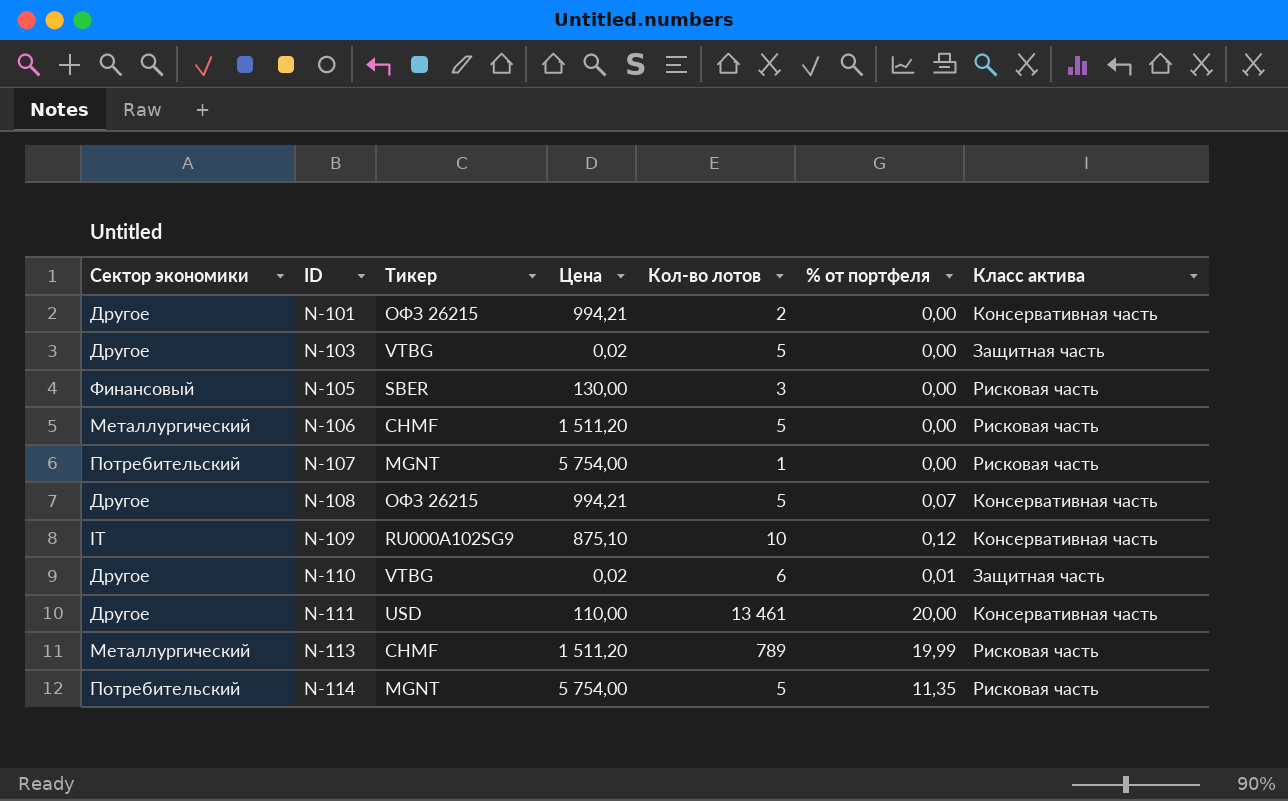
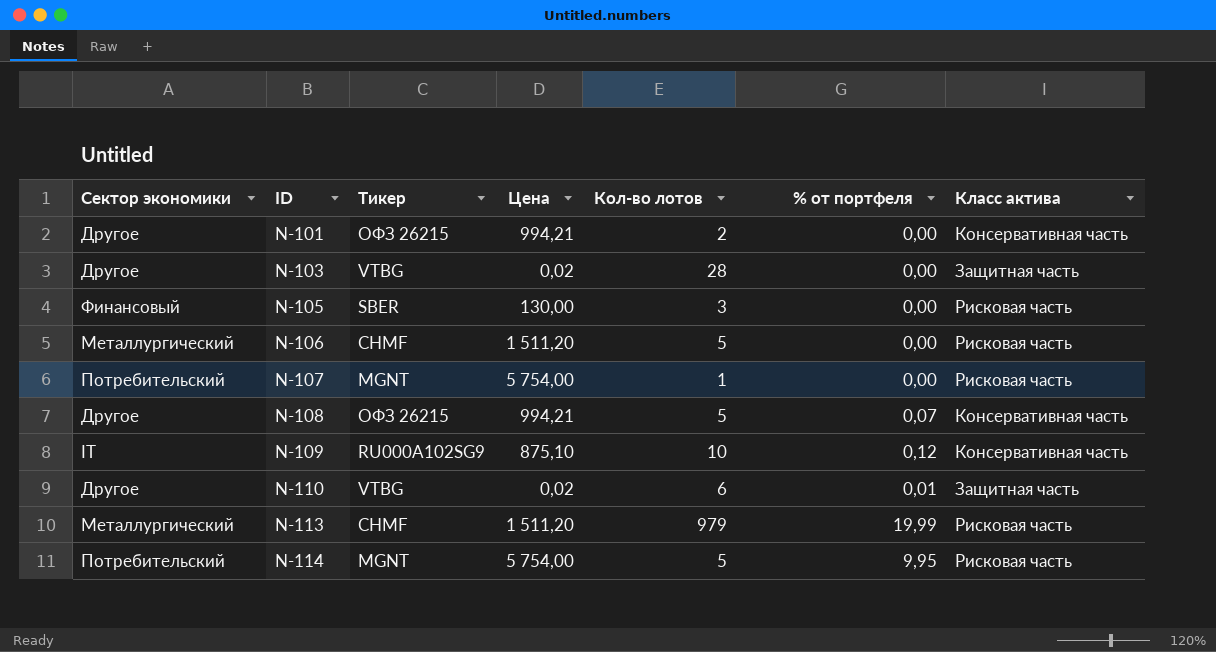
row N-111: Другое | USD | 110,00 | 13 461 | 20,00 | Консервативная часть -> none
N-103 | Кол-во лотов: 5 -> 28
N-113 | Кол-во лотов: 789 -> 979
N-114 | % от портфеля: 11,35 -> 9,95

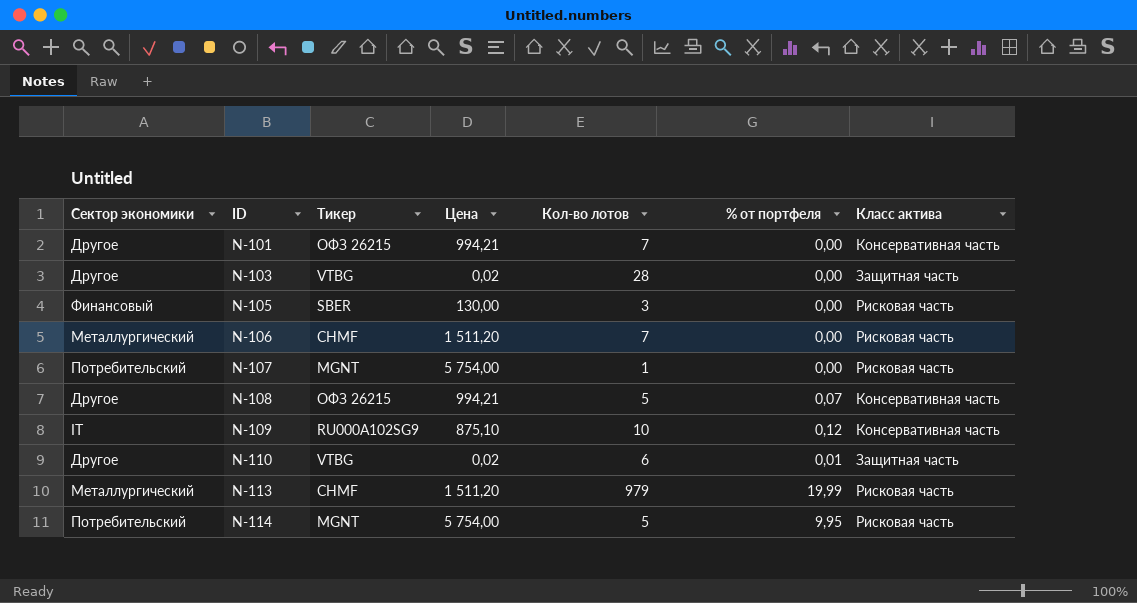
N-101 | Кол-во лотов: 2 -> 7
N-106 | Кол-во лотов: 5 -> 7

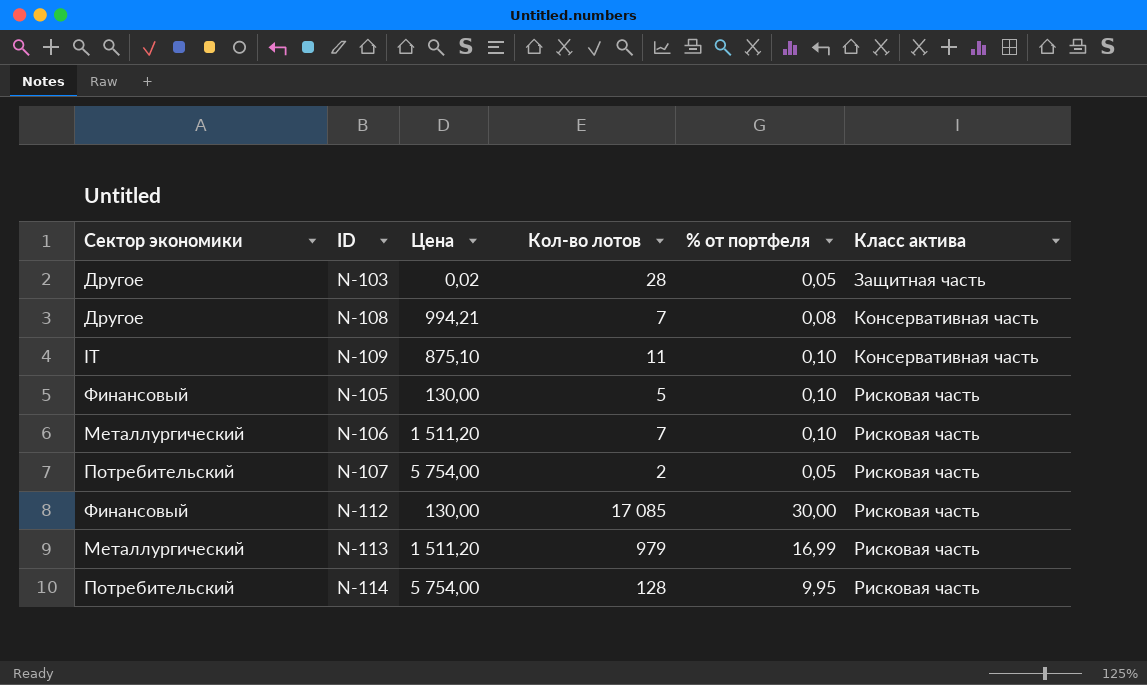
row order: ID ascending -> Класс актива ascending
column Тикер | position: 3 -> none
row N-101: Другое | ОФЗ 26215 | 994,21 | 7 | 0,00 | Консервативная часть -> none
row N-110: Другое | VTBG | 0,02 | 6 | 0,01 | Защитная часть -> none
N-103 | % от портфеля: 0,00 -> 0,05
N-108 | Кол-во лотов: 5 -> 7
N-108 | % от портфеля: 0,07 -> 0,08
N-109 | Кол-во лотов: 10 -> 11
N-109 | % от портфеля: 0,12 -> 0,10
N-105 | Кол-во лотов: 3 -> 5
N-105 | % от портфеля: 0,00 -> 0,10
N-106 | % от портфеля: 0,00 -> 0,10
N-107 | Кол-во лотов: 1 -> 2
N-107 | % от портфеля: 0,00 -> 0,05
row N-112: none -> Финансовый | 130,00 | 17 085 | 30,00 | Рисковая часть
N-113 | % от портфеля: 19,99 -> 16,99
N-114 | Кол-во лотов: 5 -> 128

